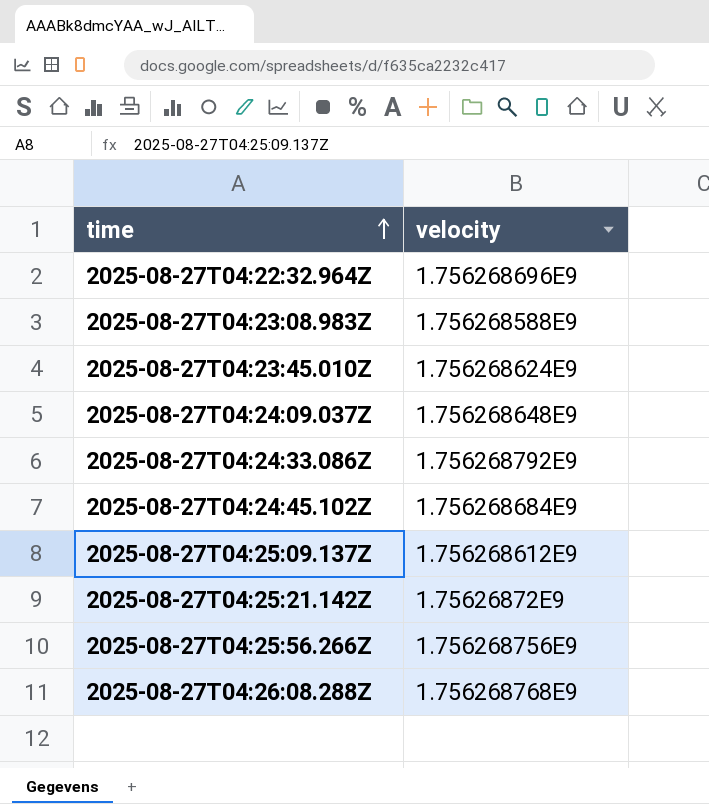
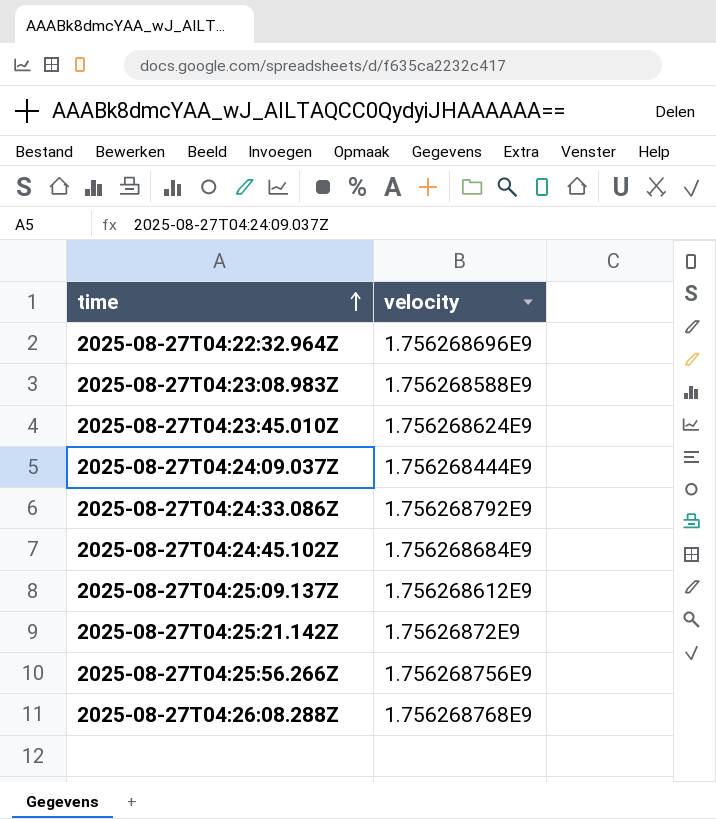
2025-08-27T04:24:09.037Z | velocity: 1.756268648E9 -> 1.756268444E9

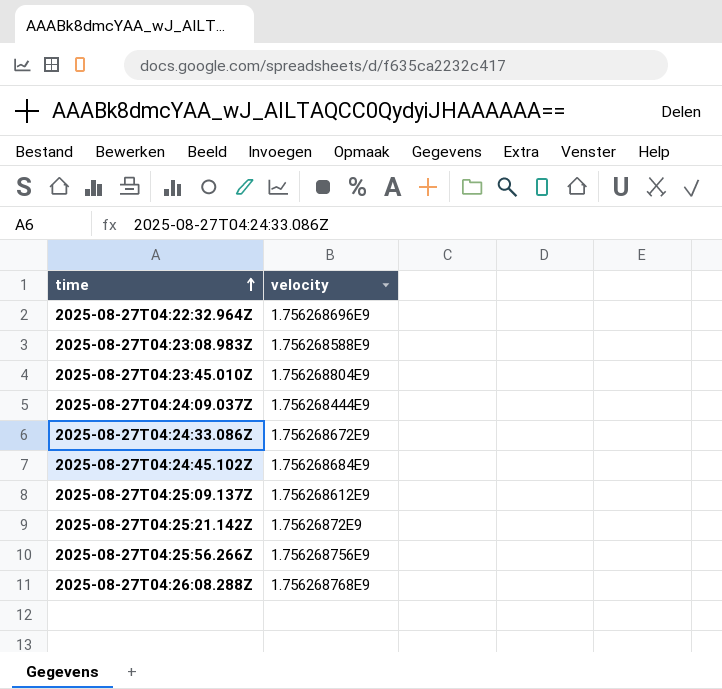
2025-08-27T04:23:45.010Z | velocity: 1.756268624E9 -> 1.756268804E9
2025-08-27T04:24:33.086Z | velocity: 1.756268792E9 -> 1.756268672E9

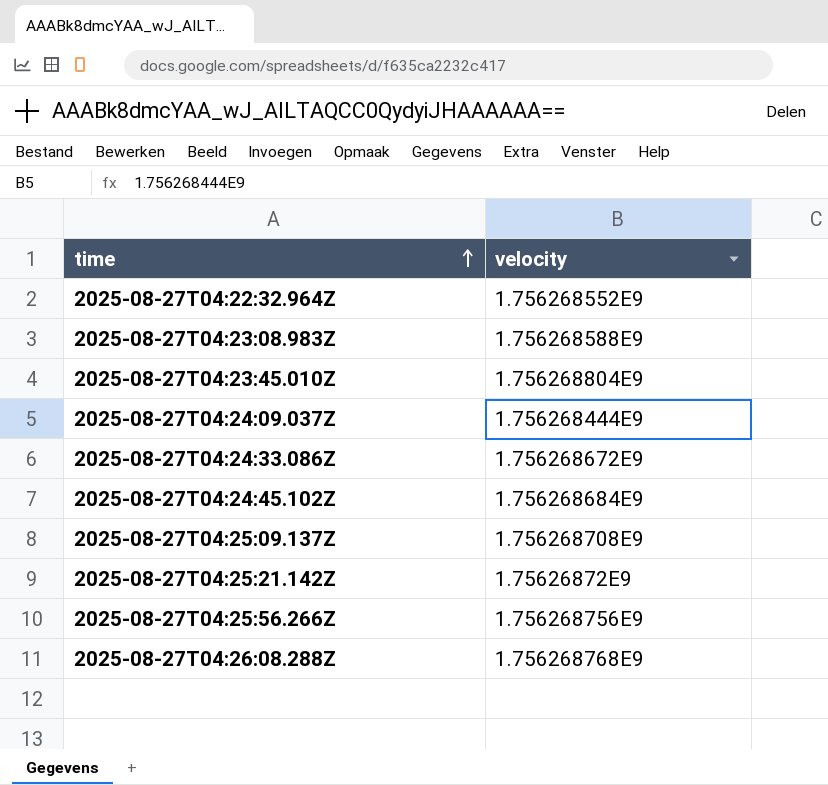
2025-08-27T04:22:32.964Z | velocity: 1.756268696E9 -> 1.756268552E9
2025-08-27T04:25:09.137Z | velocity: 1.756268612E9 -> 1.756268708E9

